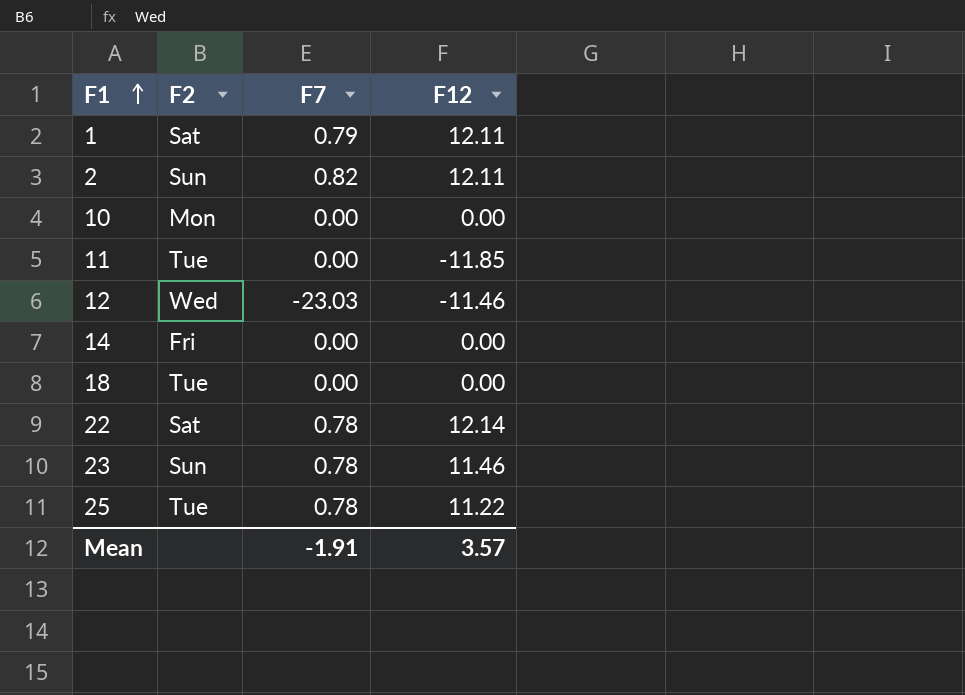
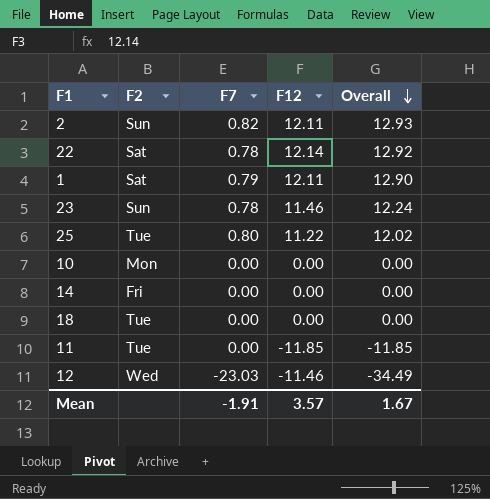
row order: F1 ascending -> Overall descending
column Overall | formula: none -> [F7] + [F12]
25 | F7: 0.78 -> 0.80

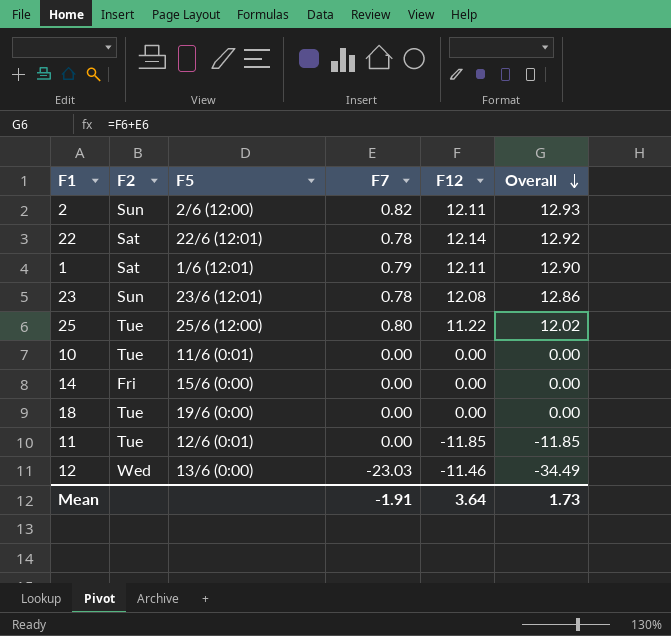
column F5 | position: none -> 3
23 | F12: 11.46 -> 12.08
23 | Overall: 12.24 -> 12.86
10 | F2: Mon -> Tue
Mean | F12: 3.57 -> 3.64
Mean | Overall: 1.67 -> 1.73

